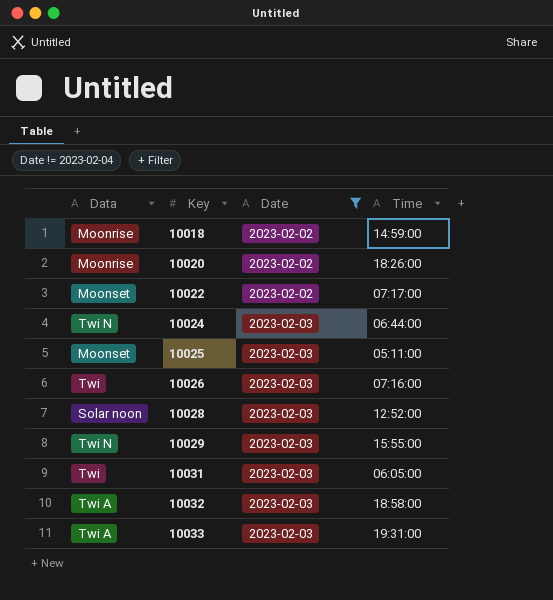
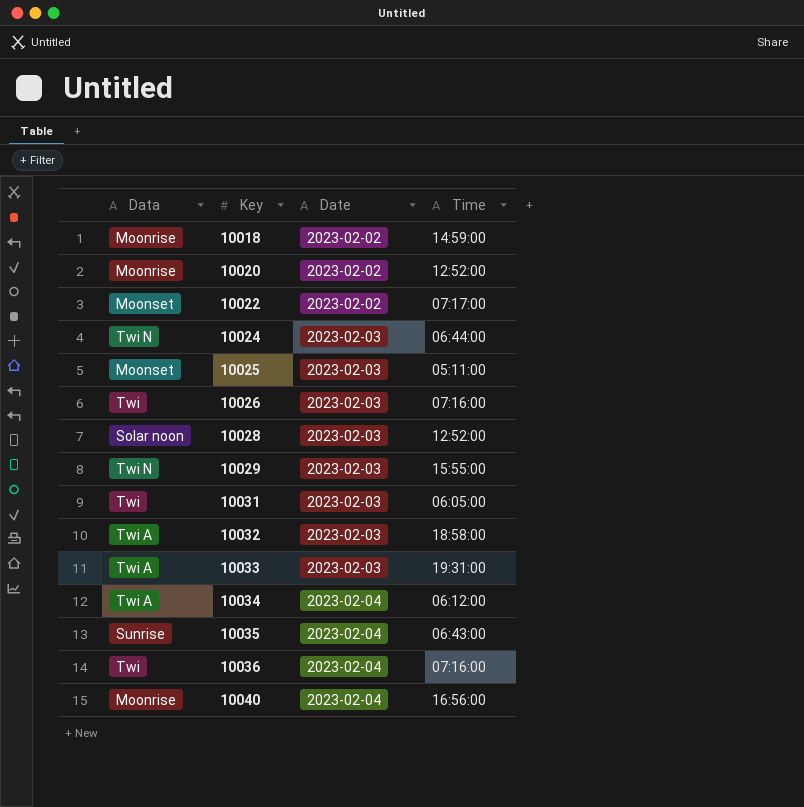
filter: Date != 2023-02-04 -> none
10020 | Time: 18:26:00 -> 12:52:00

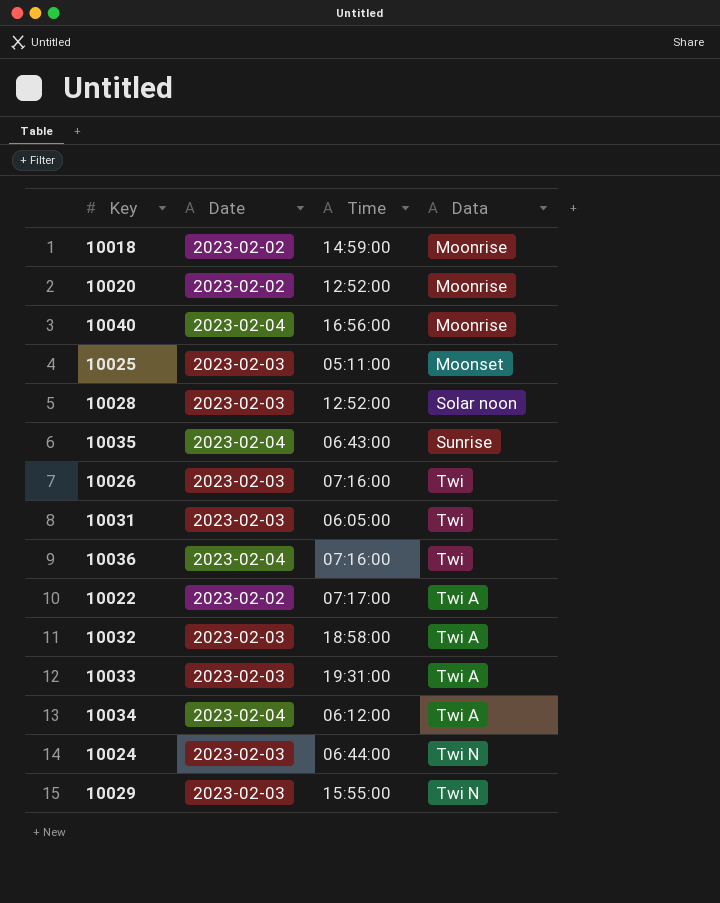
row order: Key ascending -> Data ascending
column Data | position: 1 -> 4
10022 | Data: Moonset -> Twi A

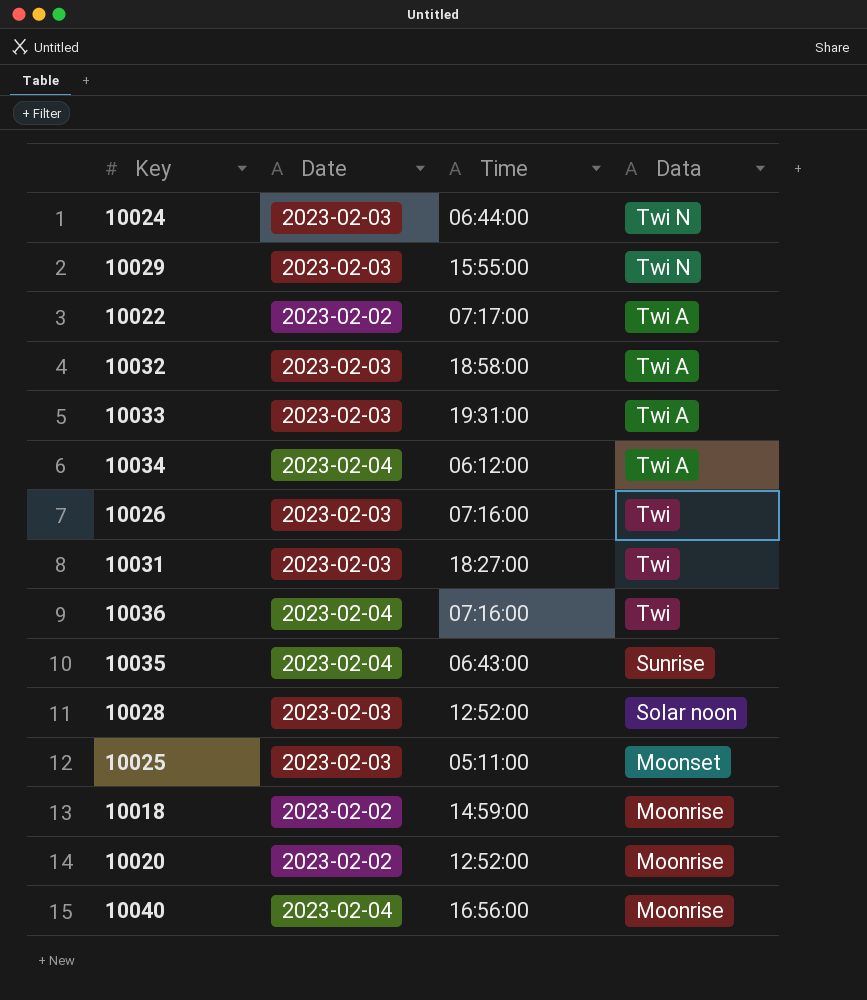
row order: Data ascending -> Data descending
10031 | Time: 06:05:00 -> 18:27:00

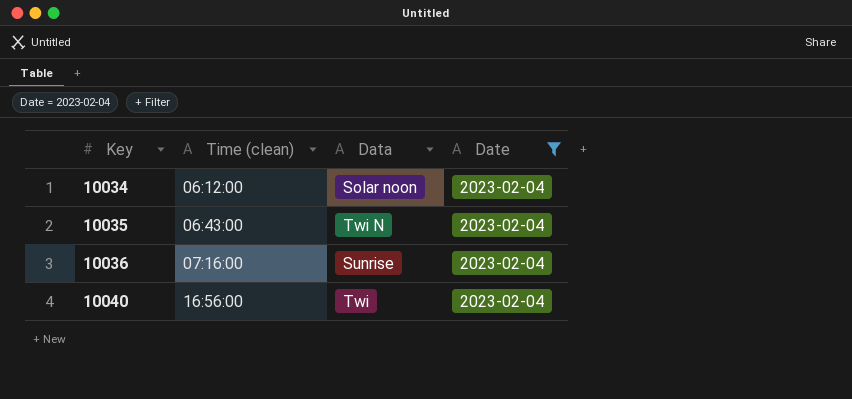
filter: none -> Date = 2023-02-04
row order: Data descending -> Key ascending
column name: Time -> Time (clean)
column Date | position: 2 -> 4
10034 | Data: Twi A -> Solar noon
10035 | Data: Sunrise -> Twi N
10036 | Data: Twi -> Sunrise
10040 | Data: Moonrise -> Twi

